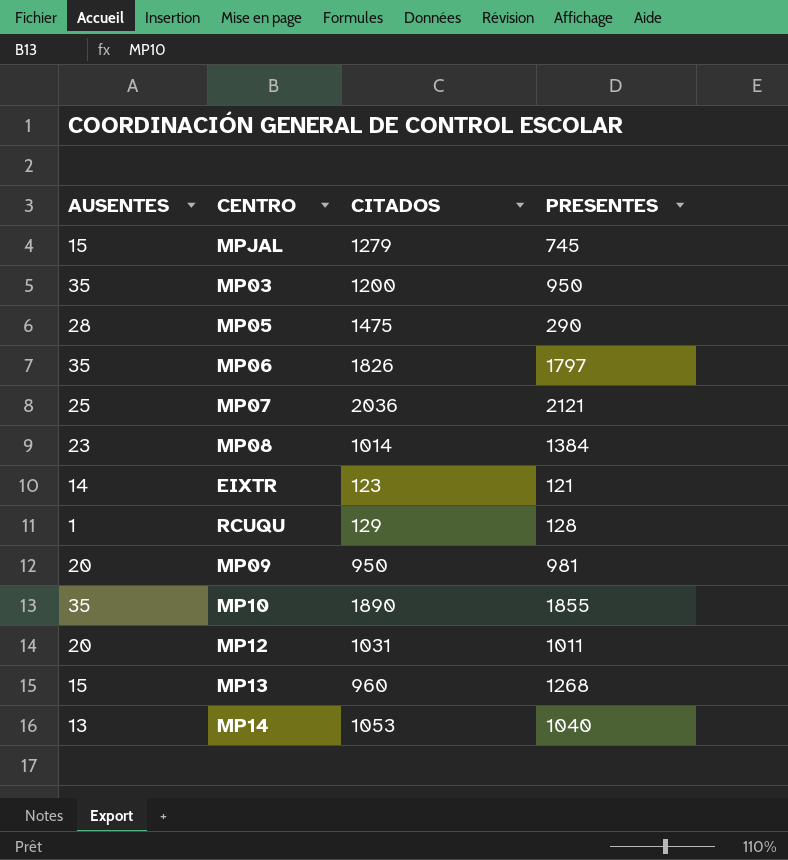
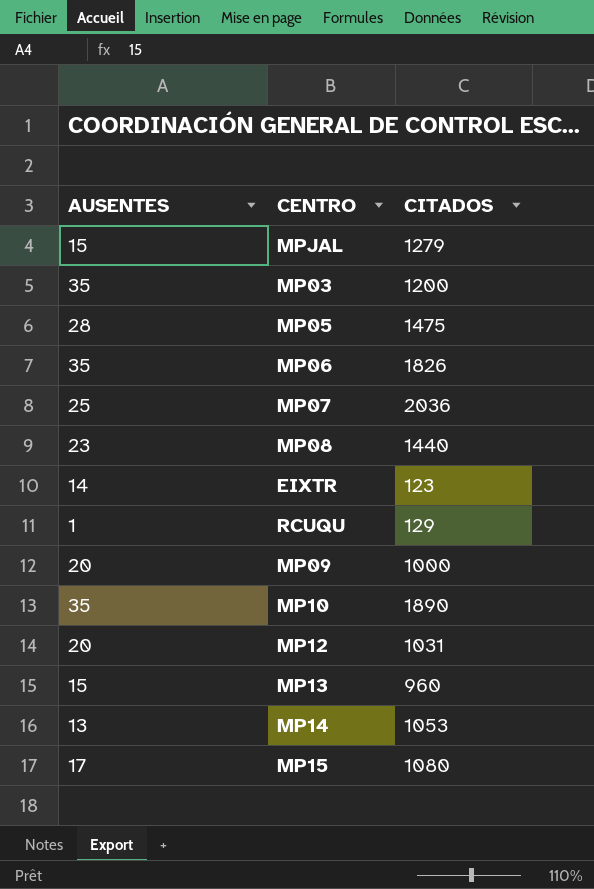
column PRESENTES | position: 4 -> none
MP08 | CITADOS: 1014 -> 1440
MP09 | CITADOS: 950 -> 1000
row MP15: none -> 17 | 1080

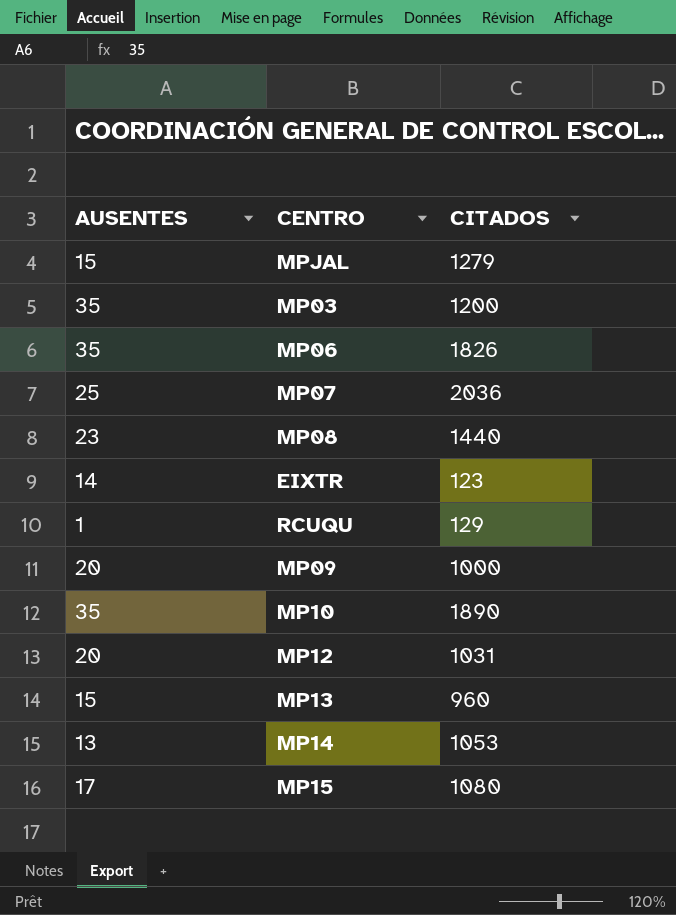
row MP05: 28 | 1475 -> none

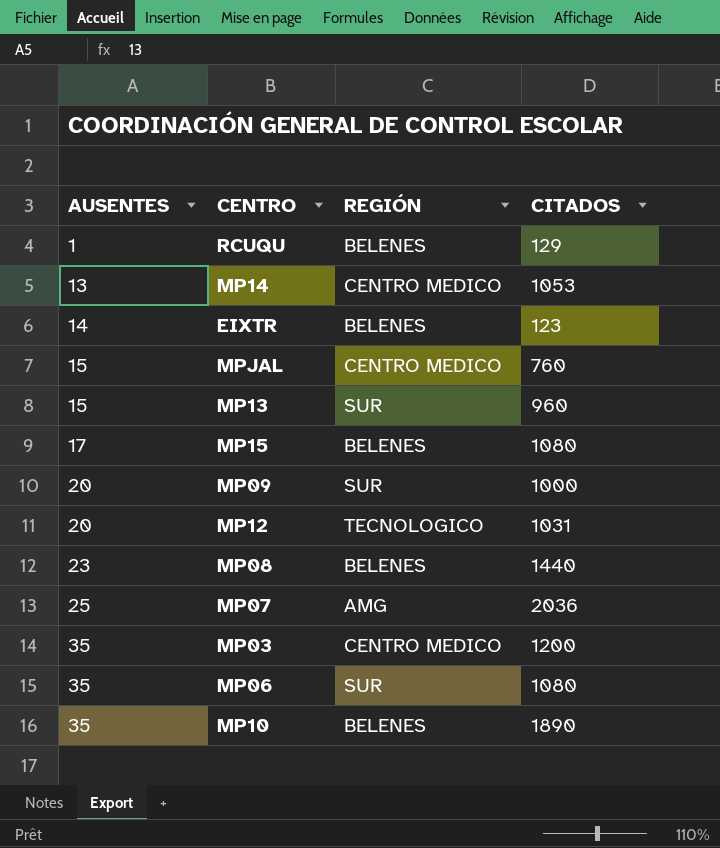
row order: none -> AUSENTES ascending
column REGIÓN | position: none -> 3
MPJAL | CITADOS: 1279 -> 760
MP06 | CITADOS: 1826 -> 1080

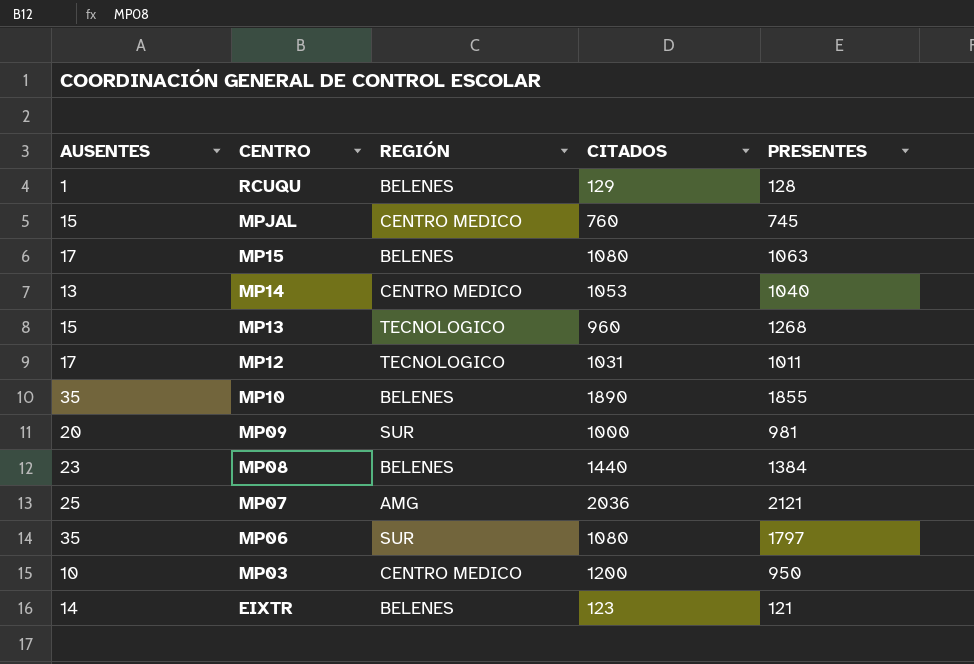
row order: AUSENTES ascending -> CENTRO descending
column PRESENTES | position: none -> 5
MP13 | REGIÓN: SUR -> TECNOLOGICO
MP12 | AUSENTES: 20 -> 17
MP03 | AUSENTES: 35 -> 10

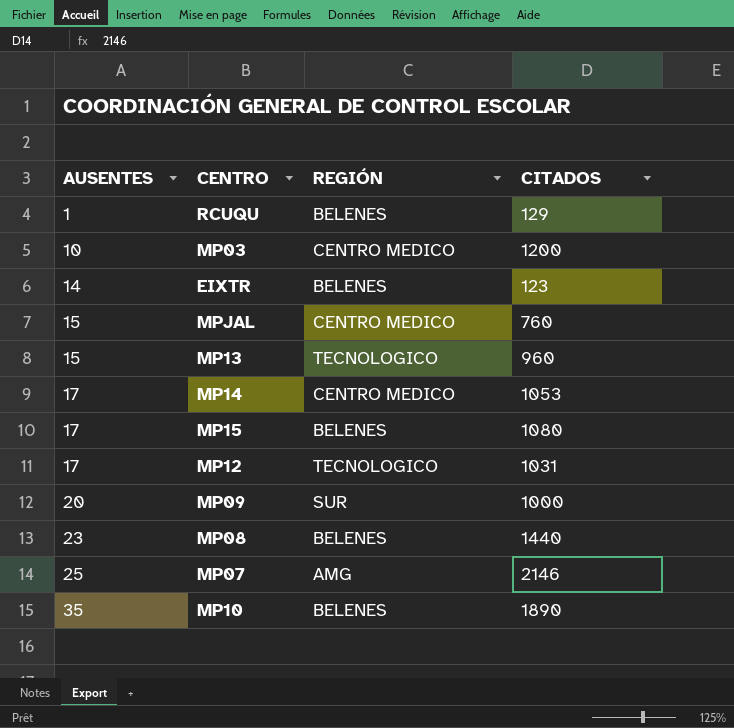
row order: CENTRO descending -> AUSENTES ascending
column PRESENTES | position: 5 -> none
row MP06: 35 | SUR | 1080 | 1797 -> none
MP14 | AUSENTES: 13 -> 17
MP07 | CITADOS: 2036 -> 2146

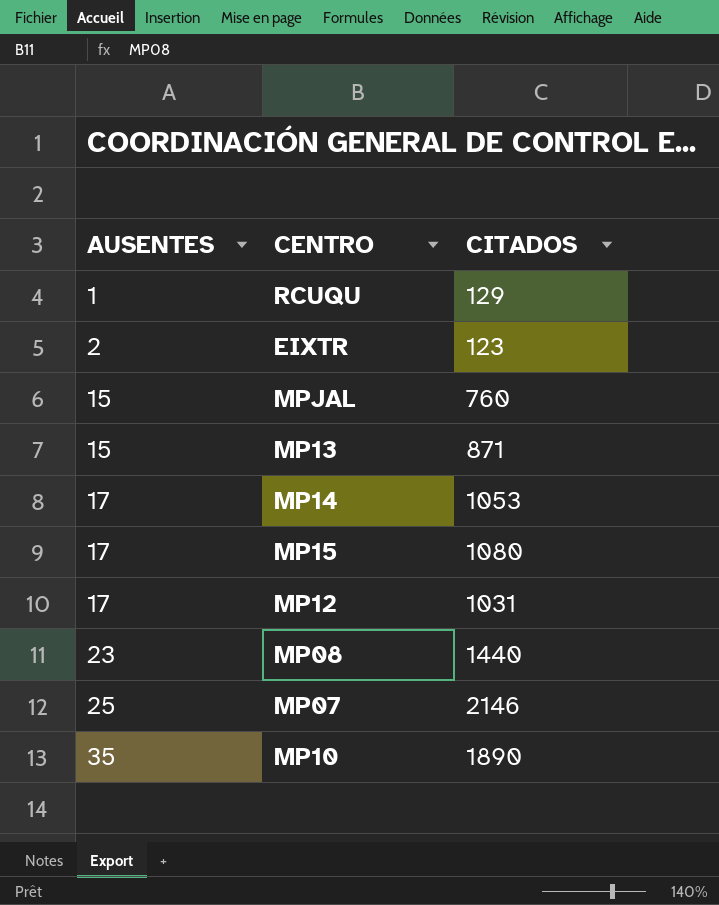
column REGIÓN | position: 3 -> none
row MP03: 10 | CENTRO MEDICO | 1200 -> none
row MP09: 20 | SUR | 1000 -> none
EIXTR | AUSENTES: 14 -> 2
MP13 | CITADOS: 960 -> 871

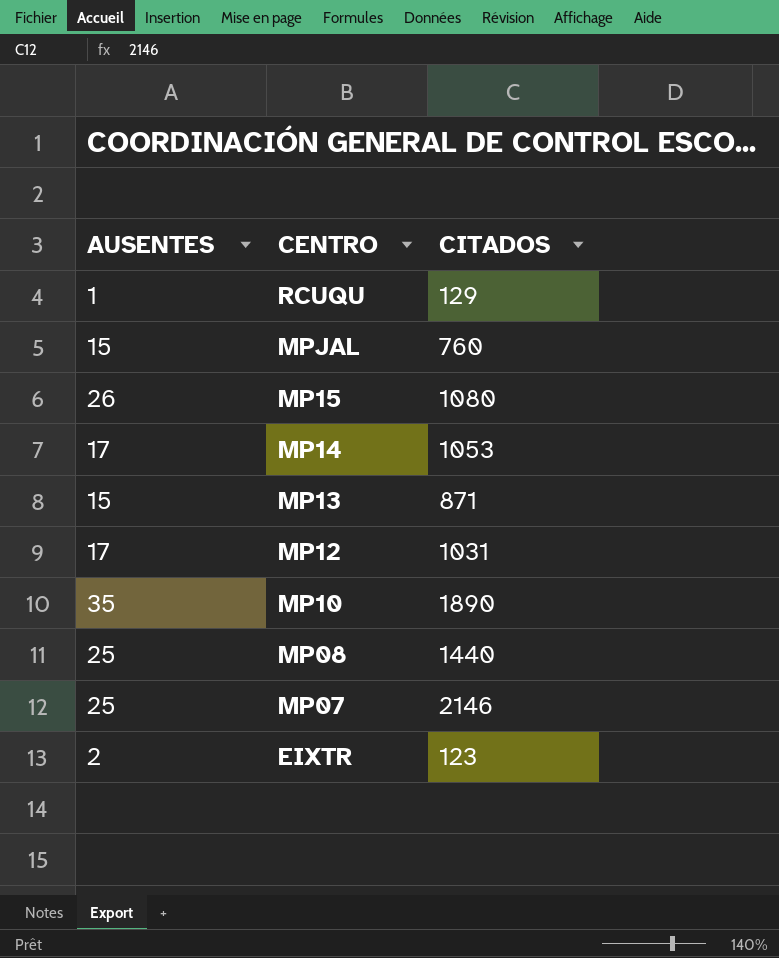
row order: AUSENTES ascending -> CENTRO descending
MP15 | AUSENTES: 17 -> 26
MP08 | AUSENTES: 23 -> 25

